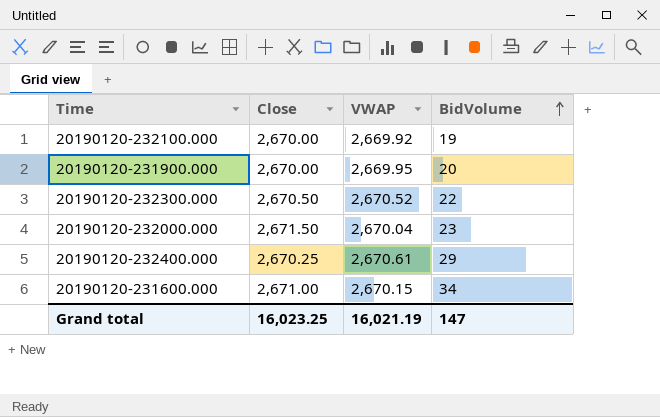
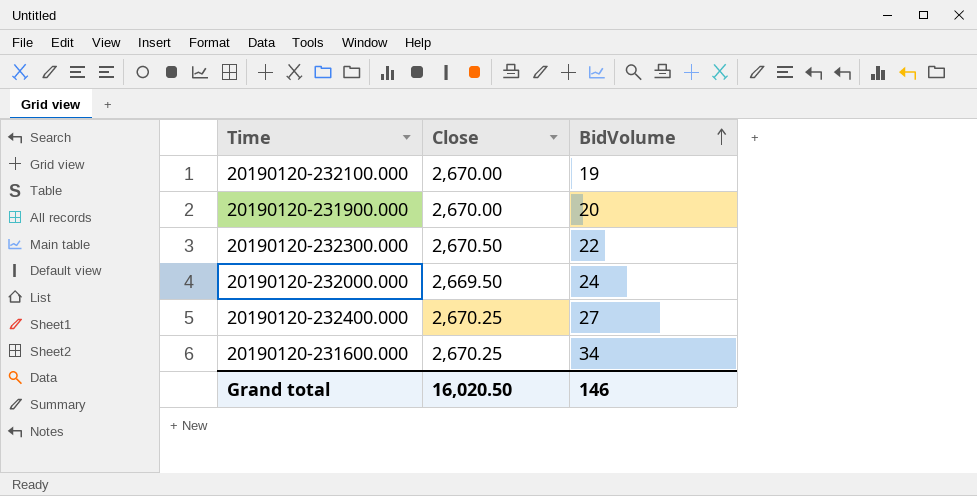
column VWAP | position: 3 -> none
20190120-232000.000 | Close: 2,671.50 -> 2,669.50
20190120-232000.000 | BidVolume: 23 -> 24
20190120-232400.000 | BidVolume: 29 -> 27
20190120-231600.000 | Close: 2,671.00 -> 2,670.25
Grand total | Close: 16,023.25 -> 16,020.50
Grand total | BidVolume: 147 -> 146

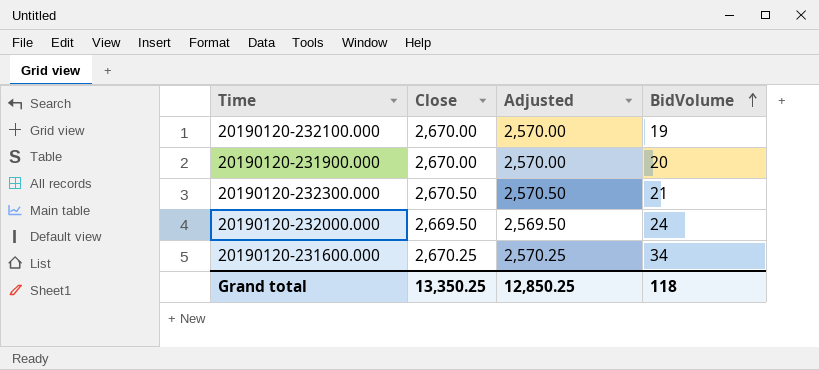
column Adjusted | formula: none -> [Close] - 100
row 20190120-232400.000: 2,670.25 | 27 -> none
20190120-232300.000 | BidVolume: 22 -> 21
Grand total | Close: 16,020.50 -> 13,350.25
Grand total | BidVolume: 146 -> 118

